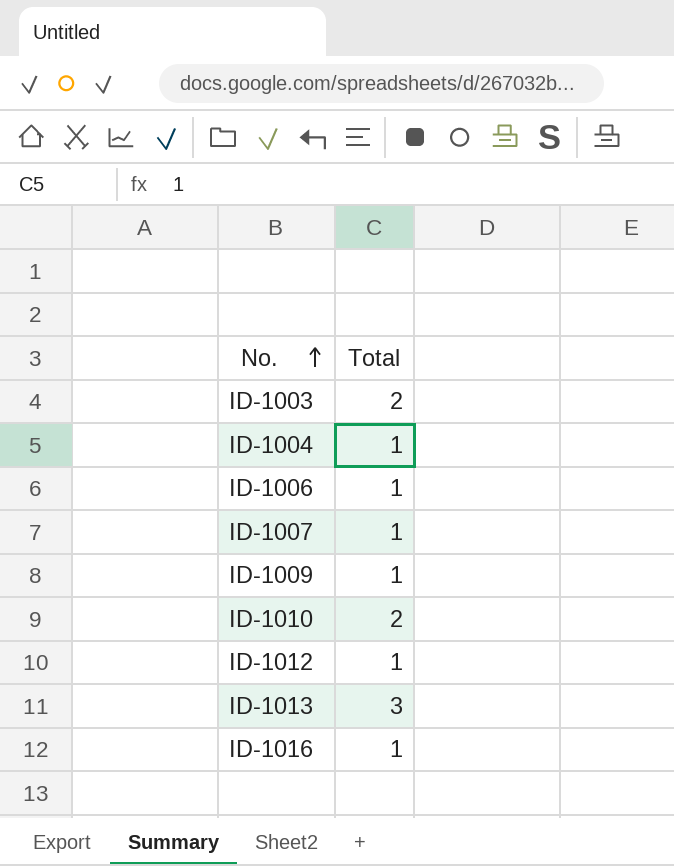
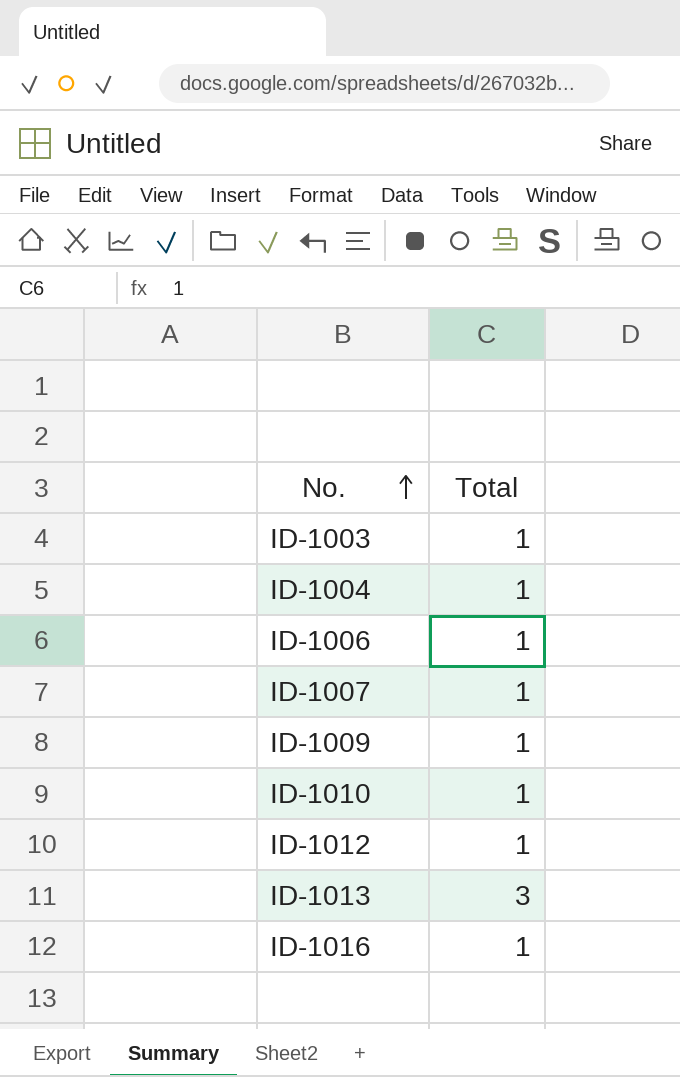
ID-1003 | Total: 2 -> 1
ID-1010 | Total: 2 -> 1

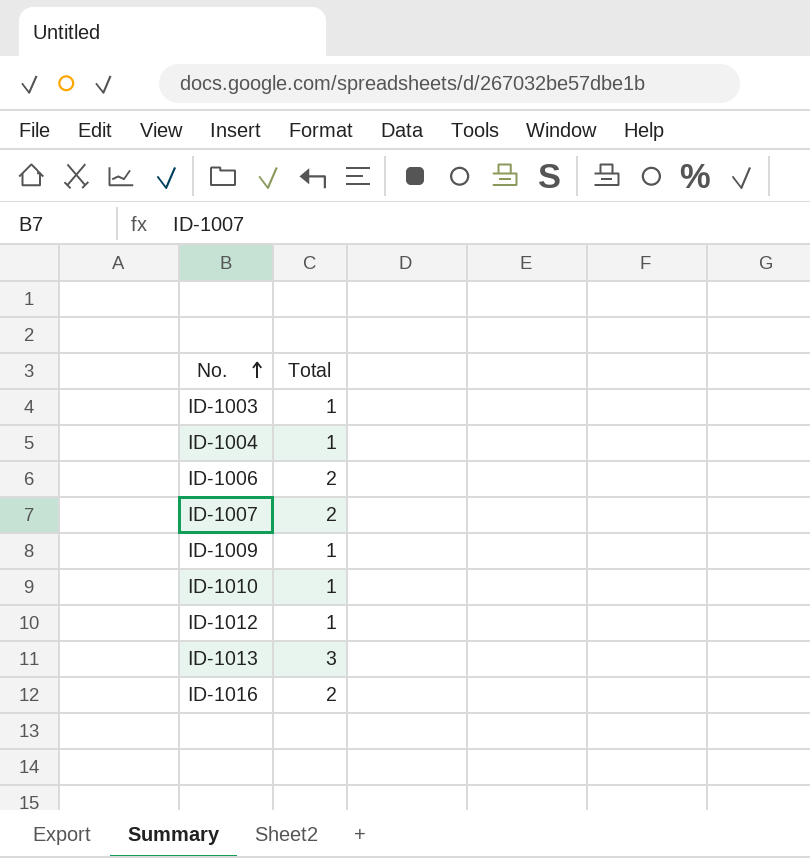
ID-1006 | Total: 1 -> 2
ID-1007 | Total: 1 -> 2
ID-1016 | Total: 1 -> 2

